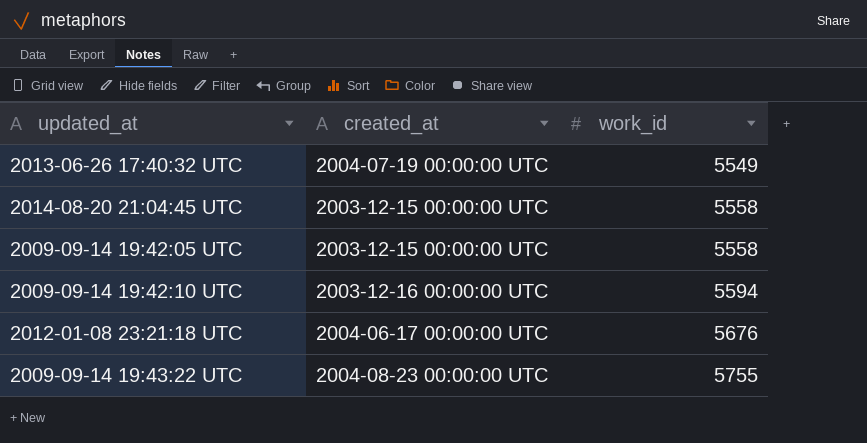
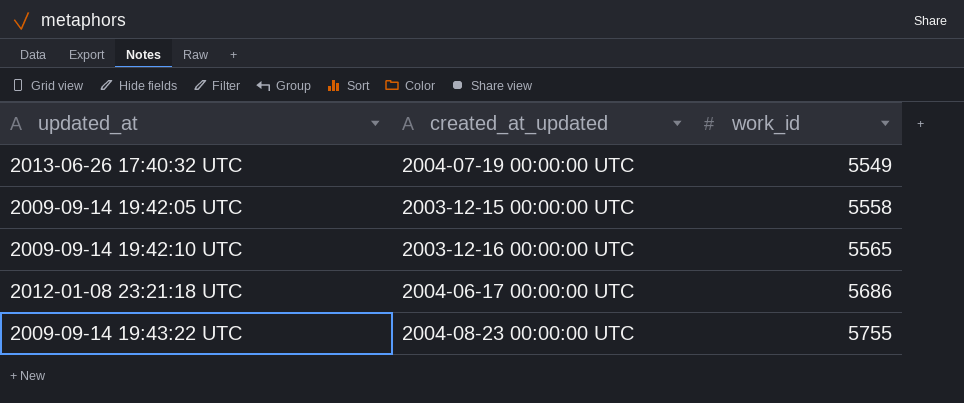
column name: created_at -> created_at_updated
row 2014-08-20 21:04:45 UTC: 2003-12-15 00:00:00 UTC | 5558 -> none
2009-09-14 19:42:10 UTC | work_id: 5594 -> 5565
2012-01-08 23:21:18 UTC | work_id: 5676 -> 5686

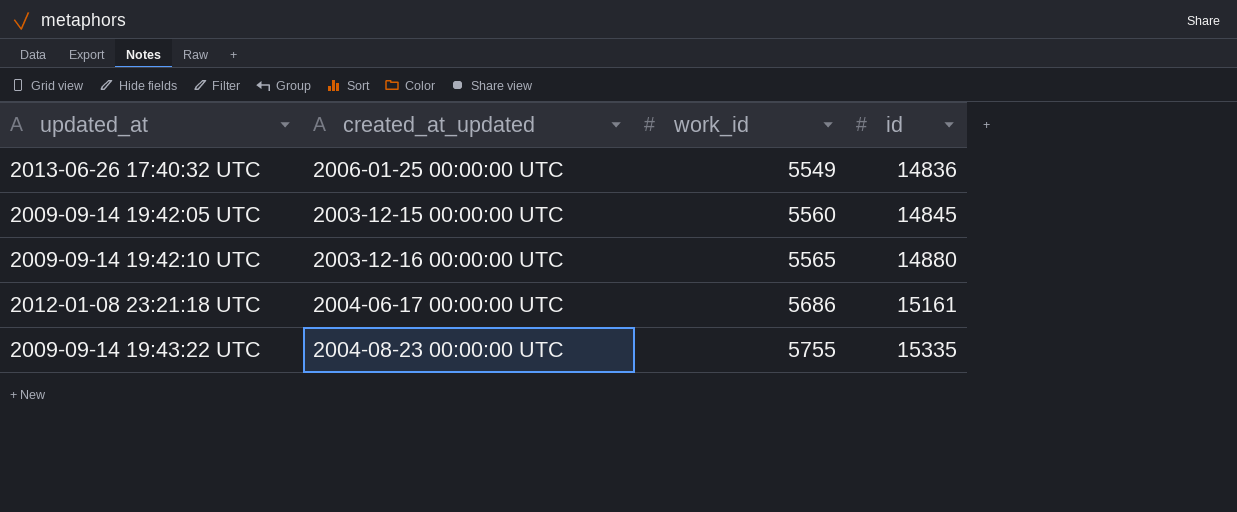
column id | position: none -> 4
2013-06-26 17:40:32 UTC | created_at_updated: 2004-07-19 00:00:00 UTC -> 2006-01-25 00:00:00 UTC
2009-09-14 19:42:05 UTC | work_id: 5558 -> 5560

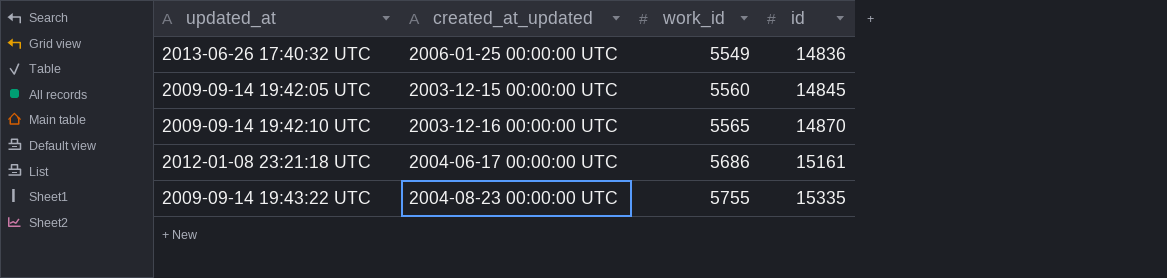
2009-09-14 19:42:10 UTC | id: 14880 -> 14870

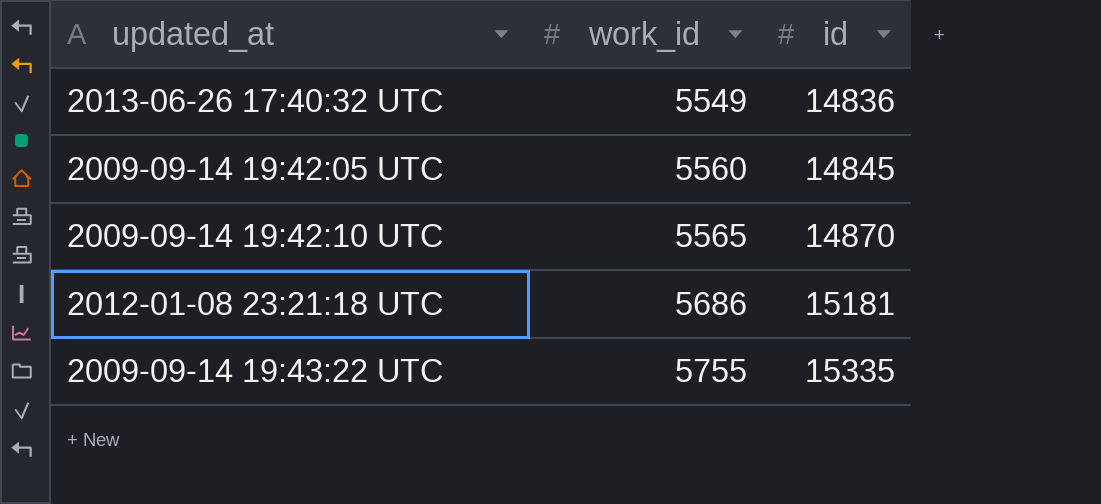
column created_at_updated | position: 2 -> none
2012-01-08 23:21:18 UTC | id: 15161 -> 15181

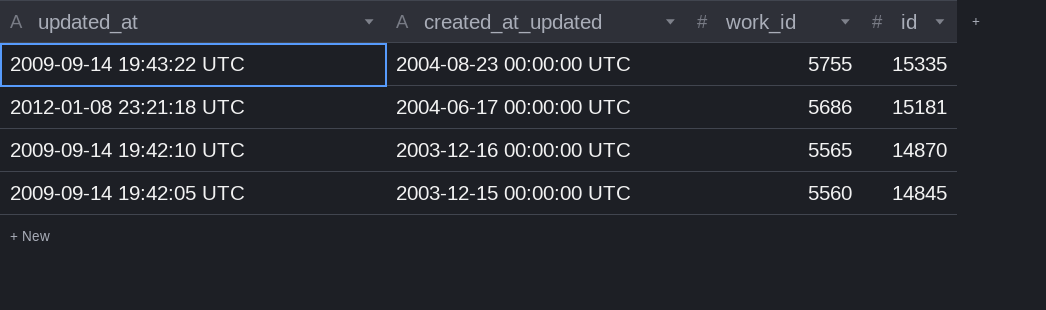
row order: work_id ascending -> created_at_updated descending
column created_at_updated | position: none -> 2
row 2013-06-26 17:40:32 UTC: 5549 | 14836 -> none

